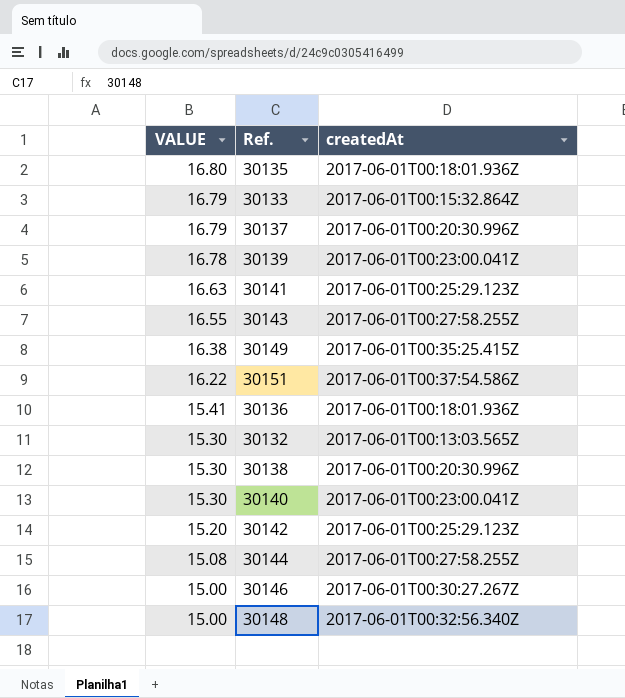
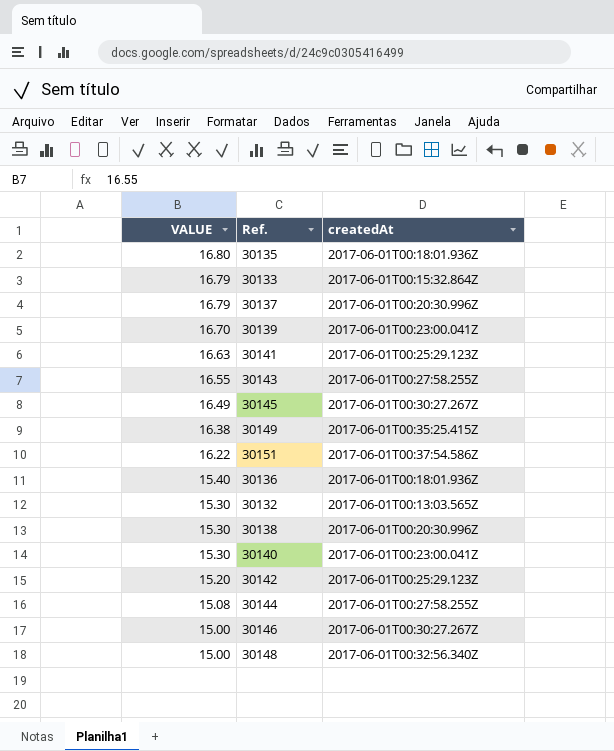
30139 | VALUE: 16.78 -> 16.70
row 30145: none -> 16.49 | 2017-06-01T00:30:27.267Z
30136 | VALUE: 15.41 -> 15.40

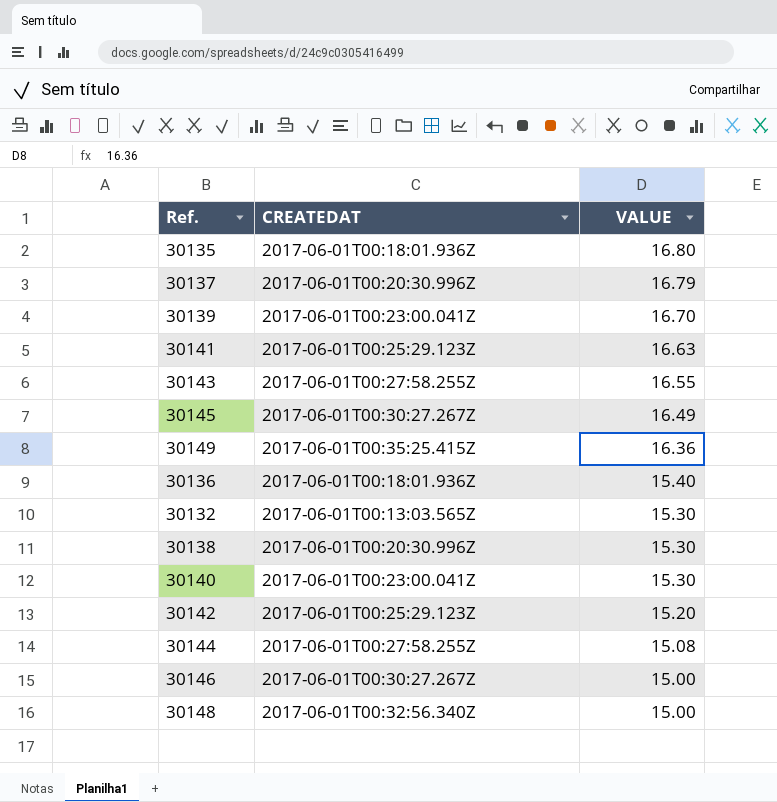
column name: createdAt -> CREATEDAT
column VALUE | position: 1 -> 3
row 30133: 16.79 | 2017-06-01T00:15:32.864Z -> none
row 30151: 16.22 | 2017-06-01T00:37:54.586Z -> none
30149 | VALUE: 16.38 -> 16.36

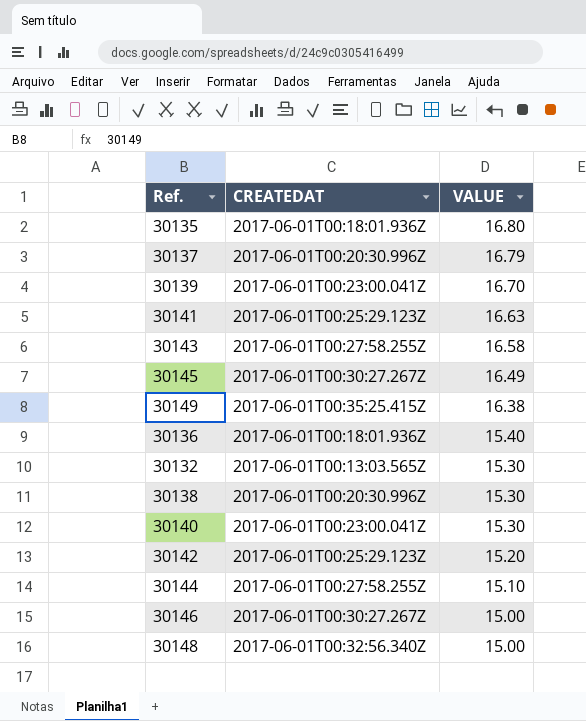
30143 | VALUE: 16.55 -> 16.58
30149 | VALUE: 16.36 -> 16.38
30144 | VALUE: 15.08 -> 15.10

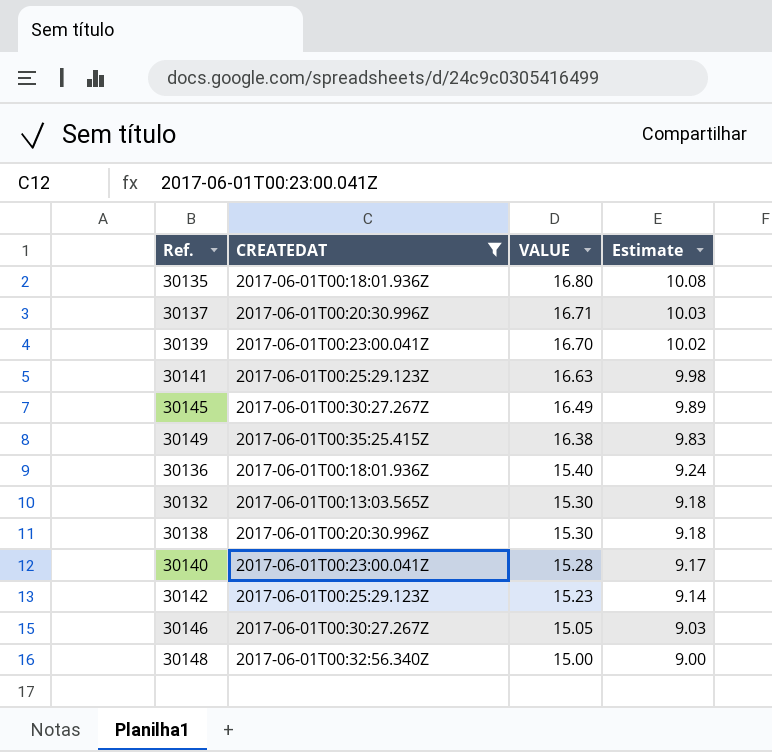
filter: none -> CREATEDAT != 2017-06-01T00:27:58.255Z
column Estimate | formula: none -> [VALUE] * 0.6
30137 | VALUE: 16.79 -> 16.71
30140 | VALUE: 15.30 -> 15.28
30142 | VALUE: 15.20 -> 15.23
30146 | VALUE: 15.00 -> 15.05

